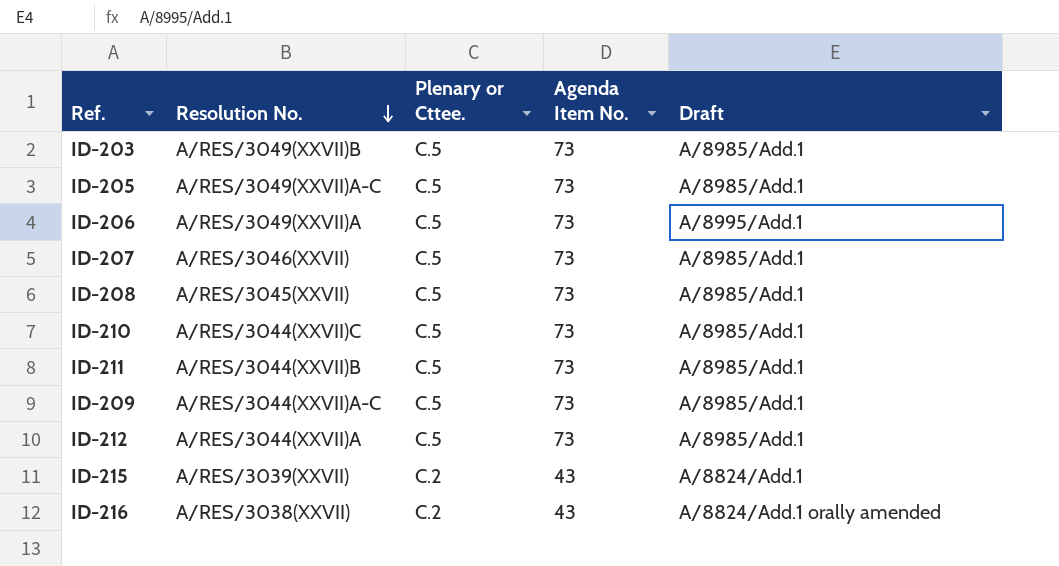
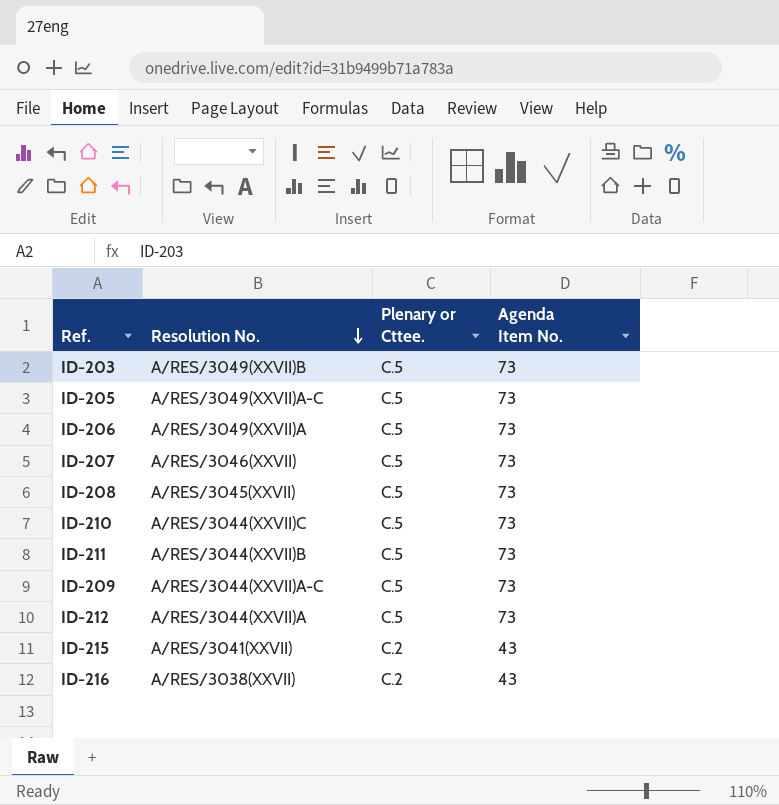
column Draft | position: 5 -> none
ID-215 | Resolution No.: A/RES/3039(XXVII) -> A/RES/3041(XXVII)

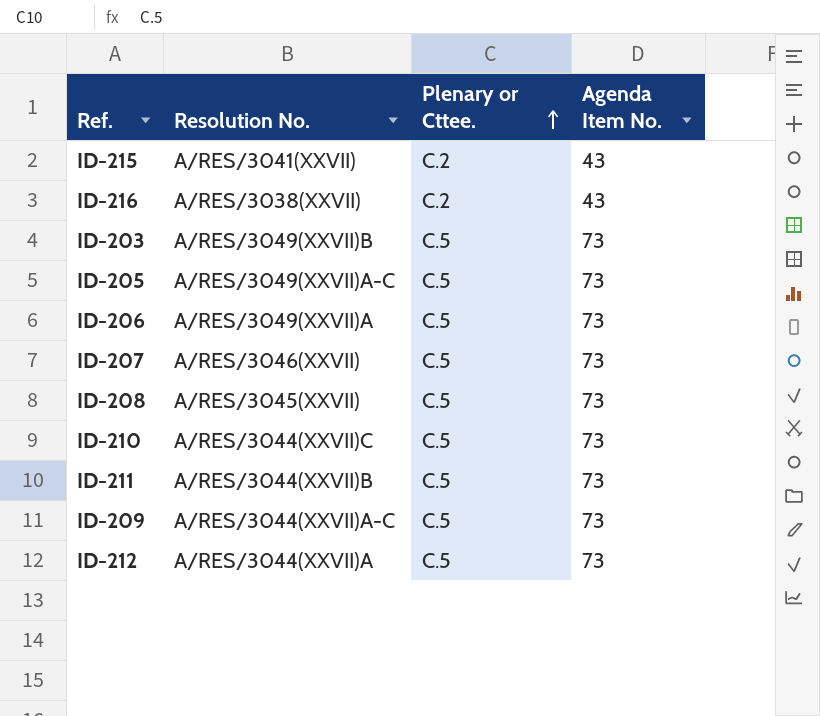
row order: Resolution No. descending -> Plenary or Cttee. ascending

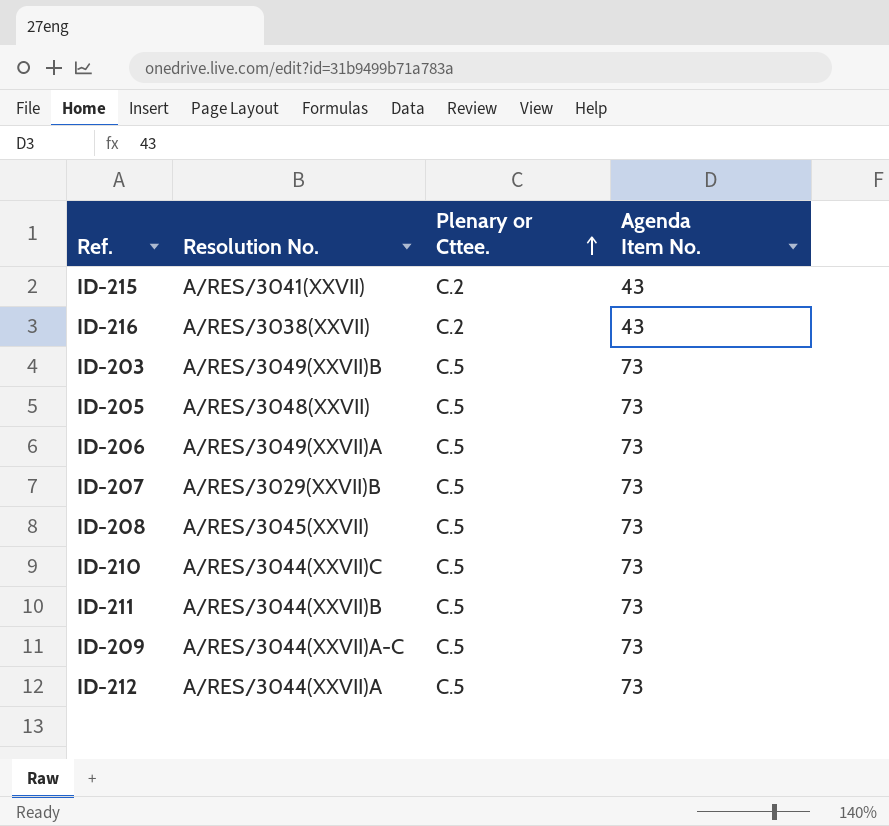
ID-205 | Resolution No.: A/RES/3049(XXVII)A-C -> A/RES/3048(XXVII)
ID-207 | Resolution No.: A/RES/3046(XXVII) -> A/RES/3029(XXVII)B

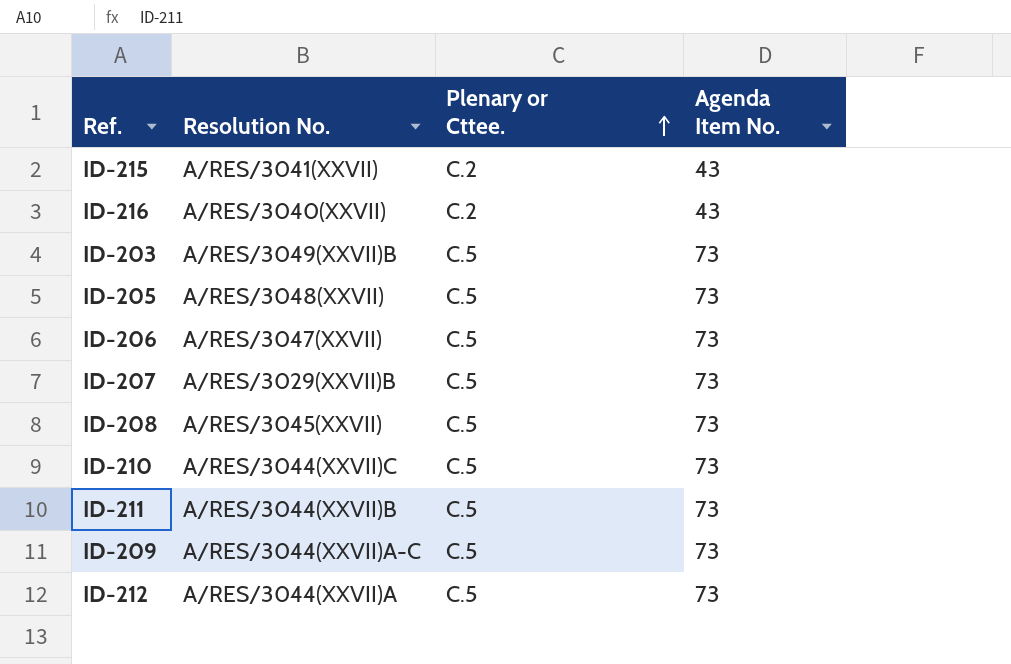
ID-216 | Resolution No.: A/RES/3038(XXVII) -> A/RES/3040(XXVII)
ID-206 | Resolution No.: A/RES/3049(XXVII)A -> A/RES/3047(XXVII)

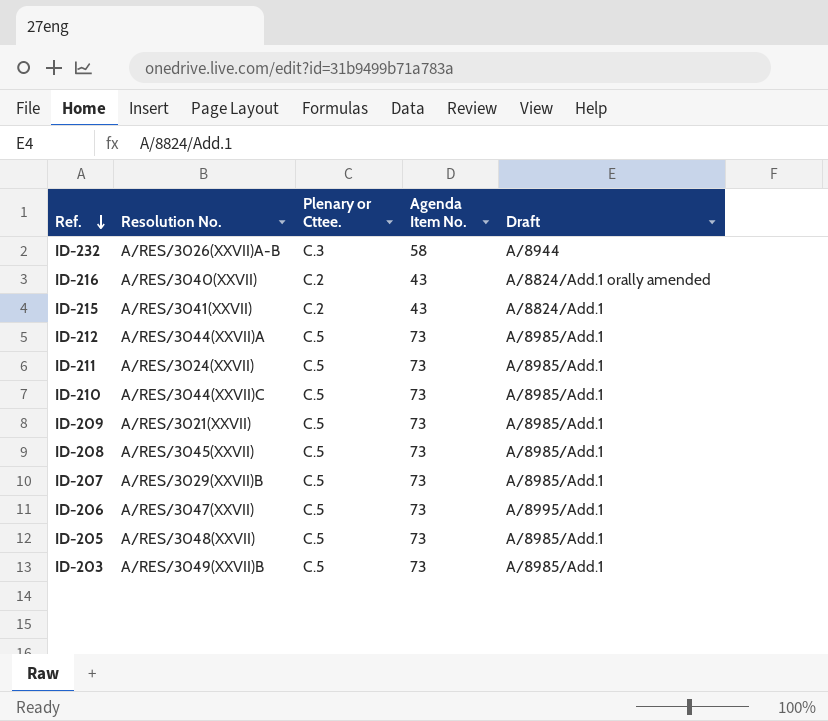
row order: Plenary or Cttee. ascending -> Ref. descending
column Draft | position: none -> 5
row ID-232: none -> A/RES/3026(XXVII)A-B | C.3 | 58 | A/8944
ID-211 | Resolution No.: A/RES/3044(XXVII)B -> A/RES/3024(XXVII)
ID-209 | Resolution No.: A/RES/3044(XXVII)A-C -> A/RES/3021(XXVII)

